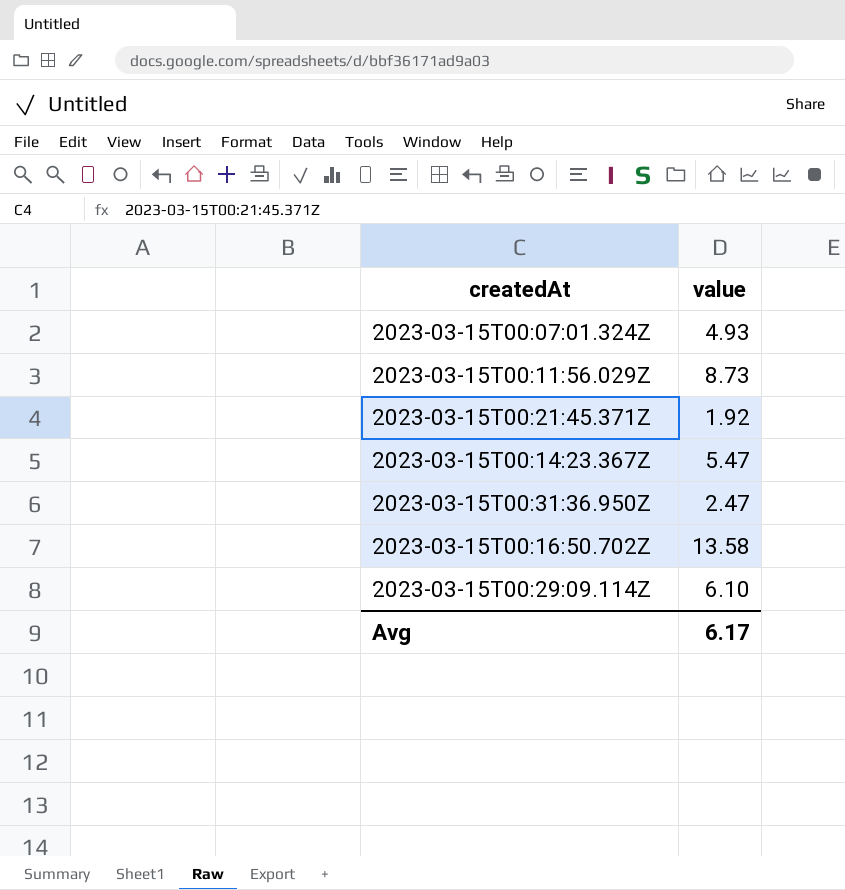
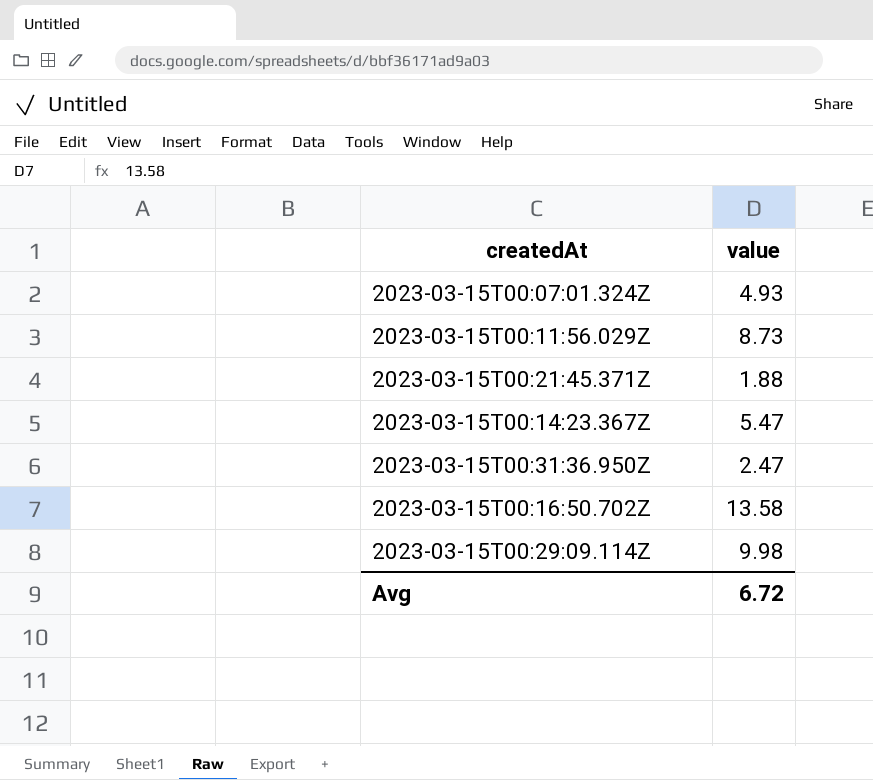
2023-03-15T00:21:45.371Z | value: 1.92 -> 1.88
2023-03-15T00:29:09.114Z | value: 6.10 -> 9.98
Avg | value: 6.17 -> 6.72

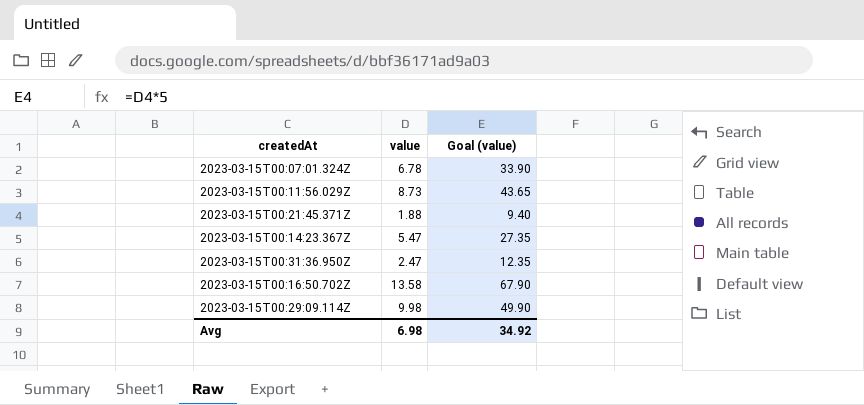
column Goal (value) | formula: none -> [value] * 5
2023-03-15T00:07:01.324Z | value: 4.93 -> 6.78
Avg | value: 6.72 -> 6.98

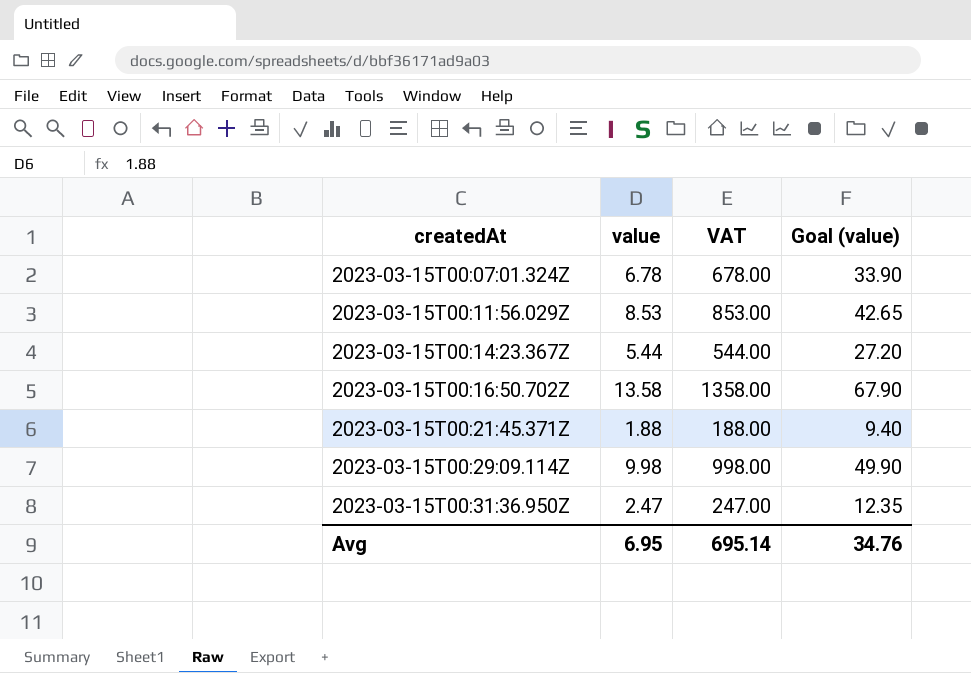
row order: none -> createdAt ascending
column VAT | formula: none -> [value] * 100
2023-03-15T00:11:56.029Z | value: 8.73 -> 8.53
2023-03-15T00:11:56.029Z | Goal (value): 43.65 -> 42.65
2023-03-15T00:14:23.367Z | value: 5.47 -> 5.44
2023-03-15T00:14:23.367Z | Goal (value): 27.35 -> 27.20
Avg | value: 6.98 -> 6.95
Avg | Goal (value): 34.92 -> 34.76

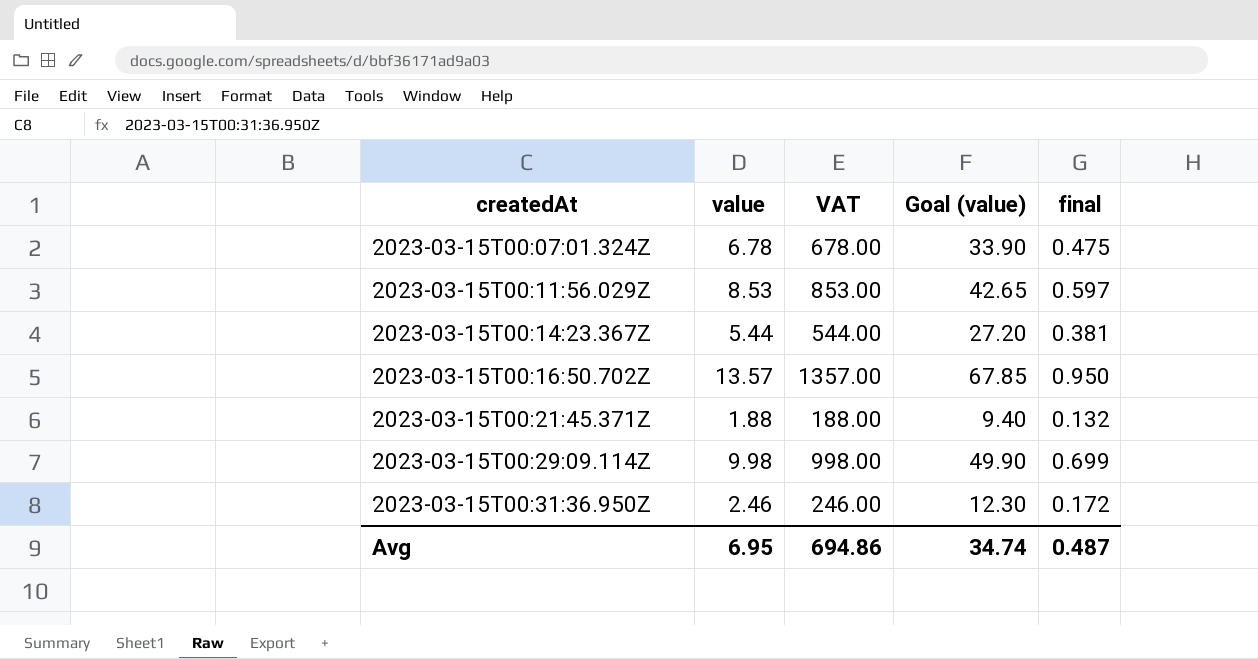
column final | formula: none -> [value] * 0.07
2023-03-15T00:16:50.702Z | value: 13.58 -> 13.57
2023-03-15T00:16:50.702Z | VAT: 1358.00 -> 1357.00
2023-03-15T00:16:50.702Z | Goal (value): 67.90 -> 67.85
2023-03-15T00:31:36.950Z | value: 2.47 -> 2.46
2023-03-15T00:31:36.950Z | VAT: 247.00 -> 246.00
2023-03-15T00:31:36.950Z | Goal (value): 12.35 -> 12.30
Avg | VAT: 695.14 -> 694.86
Avg | Goal (value): 34.76 -> 34.74

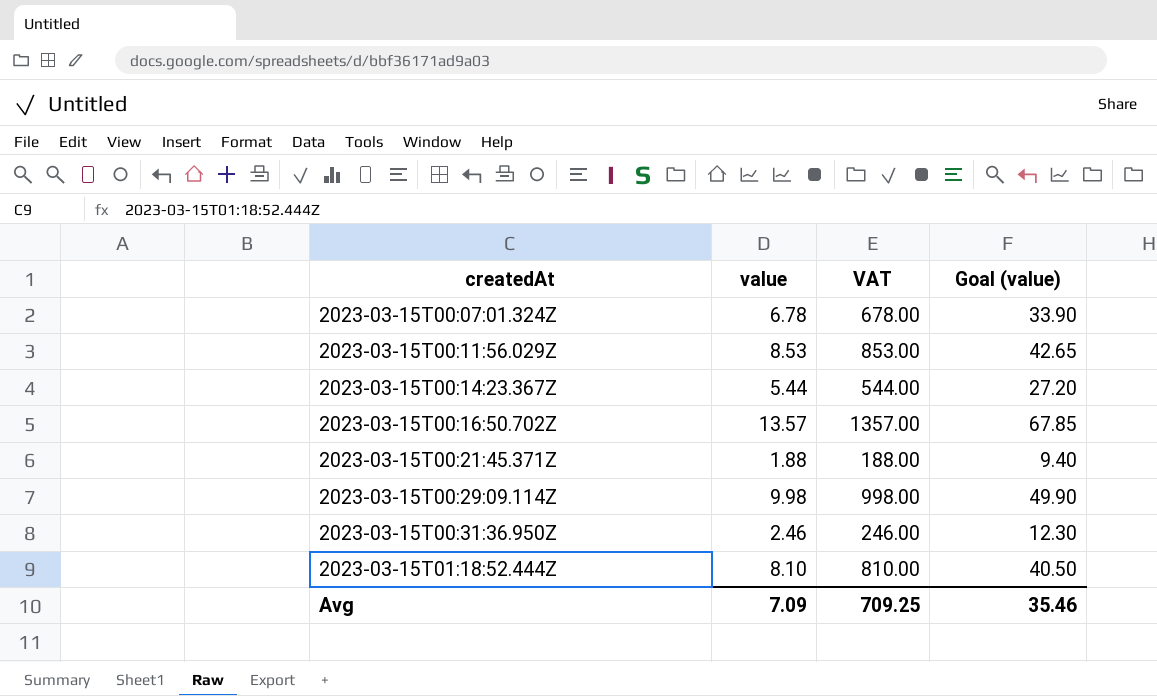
column final | formula: [value] * 0.07 -> none
row 2023-03-15T01:18:52.444Z: none -> 8.10 | 810.00 | 40.50
Avg | value: 6.95 -> 7.09
Avg | VAT: 694.86 -> 709.25
Avg | Goal (value): 34.74 -> 35.46

